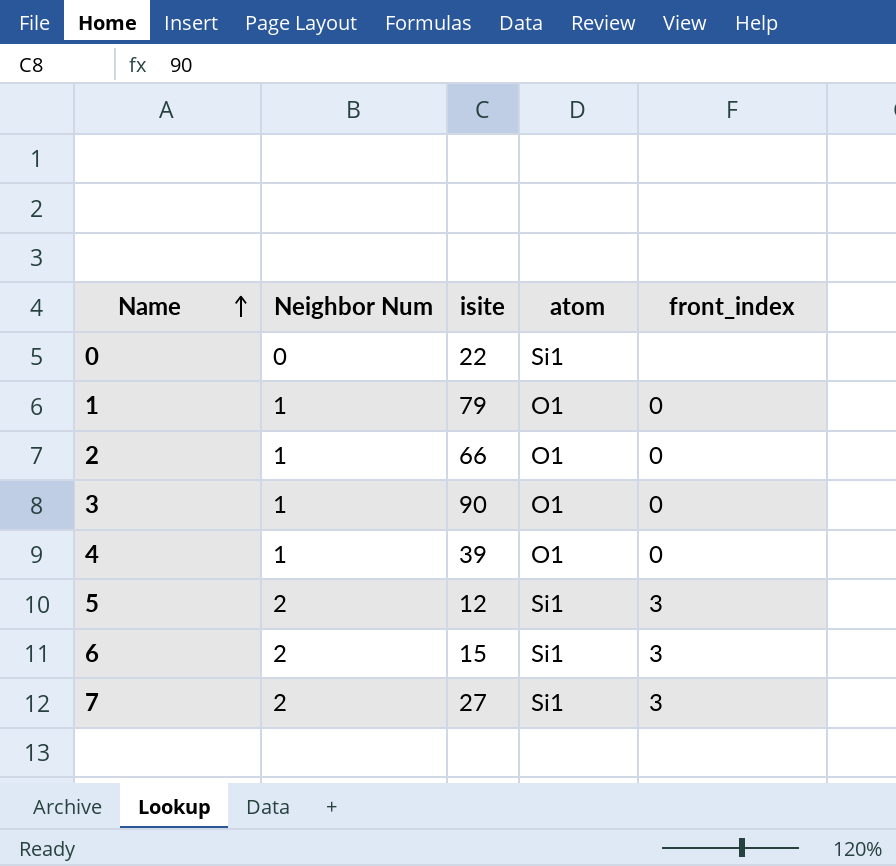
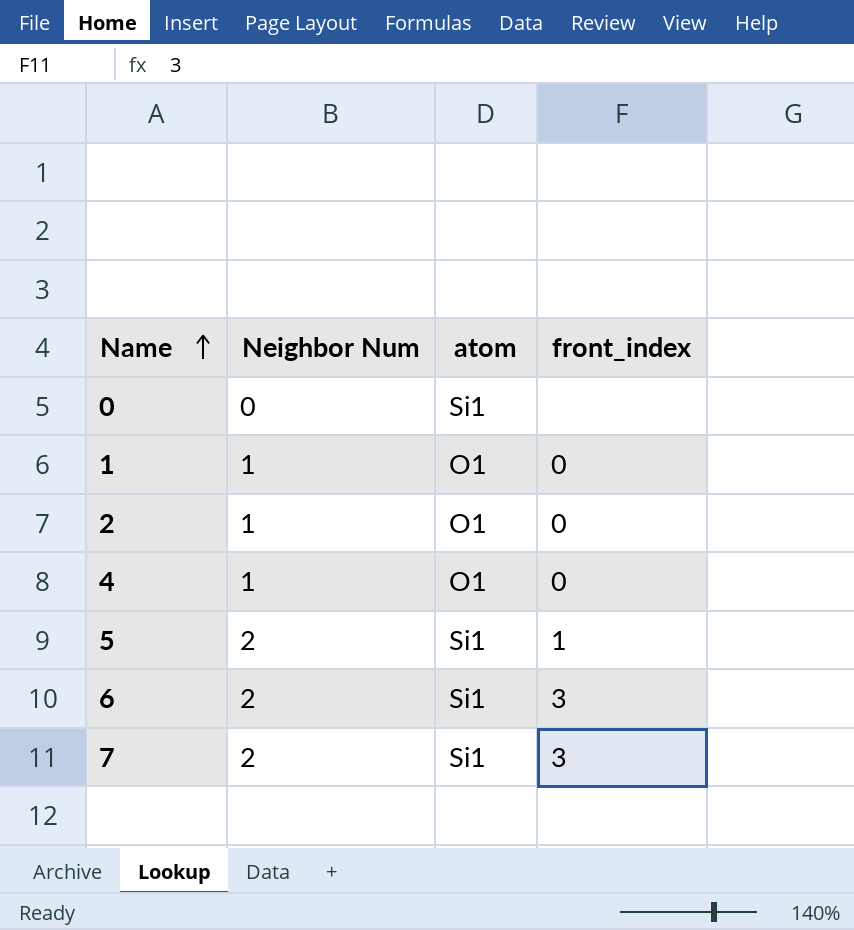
column isite | position: 3 -> none
row 3: 1 | 90 | O1 | 0 -> none
5 | front_index: 3 -> 1

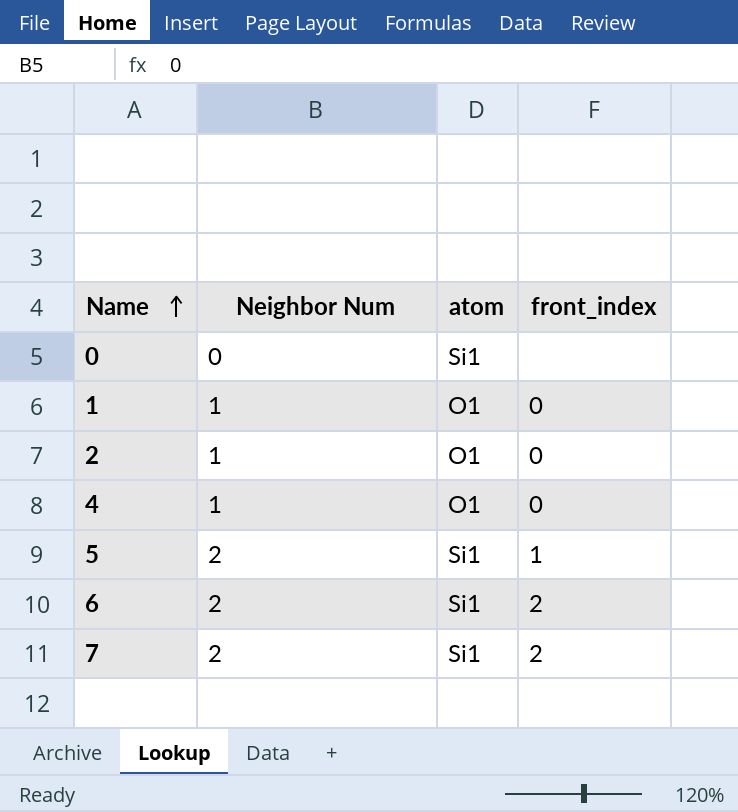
6 | front_index: 3 -> 2
7 | front_index: 3 -> 2

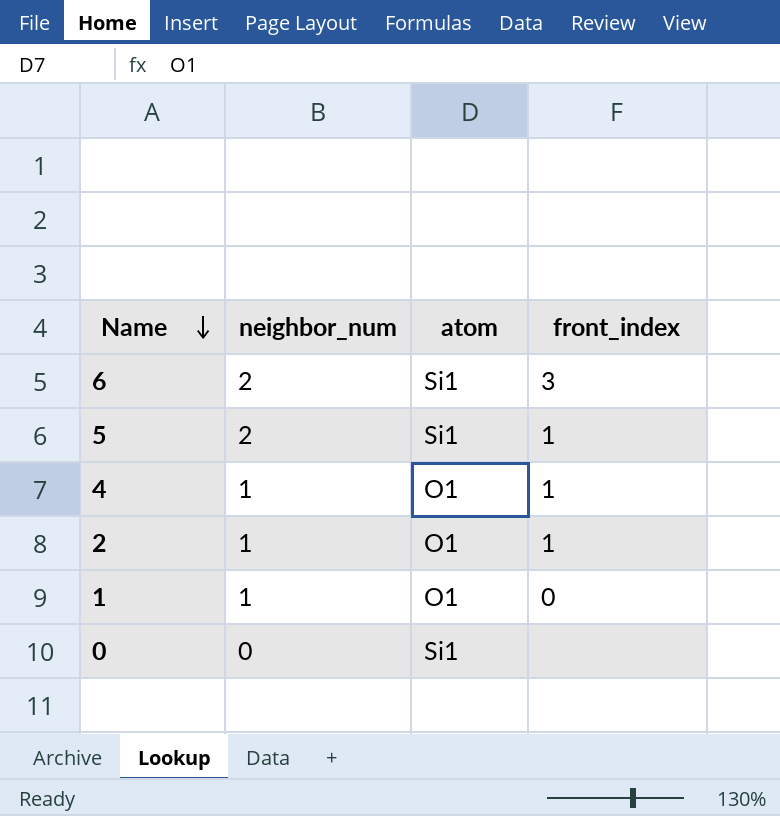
row order: Name ascending -> Name descending
column name: Neighbor Num -> neighbor_num
row 7: 2 | Si1 | 2 -> none
6 | front_index: 2 -> 3
4 | front_index: 0 -> 1
2 | front_index: 0 -> 1

